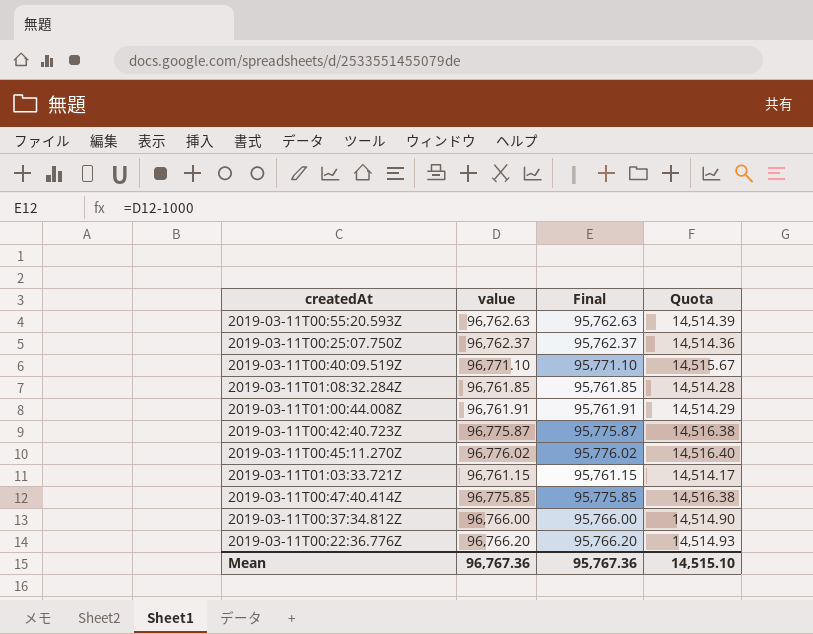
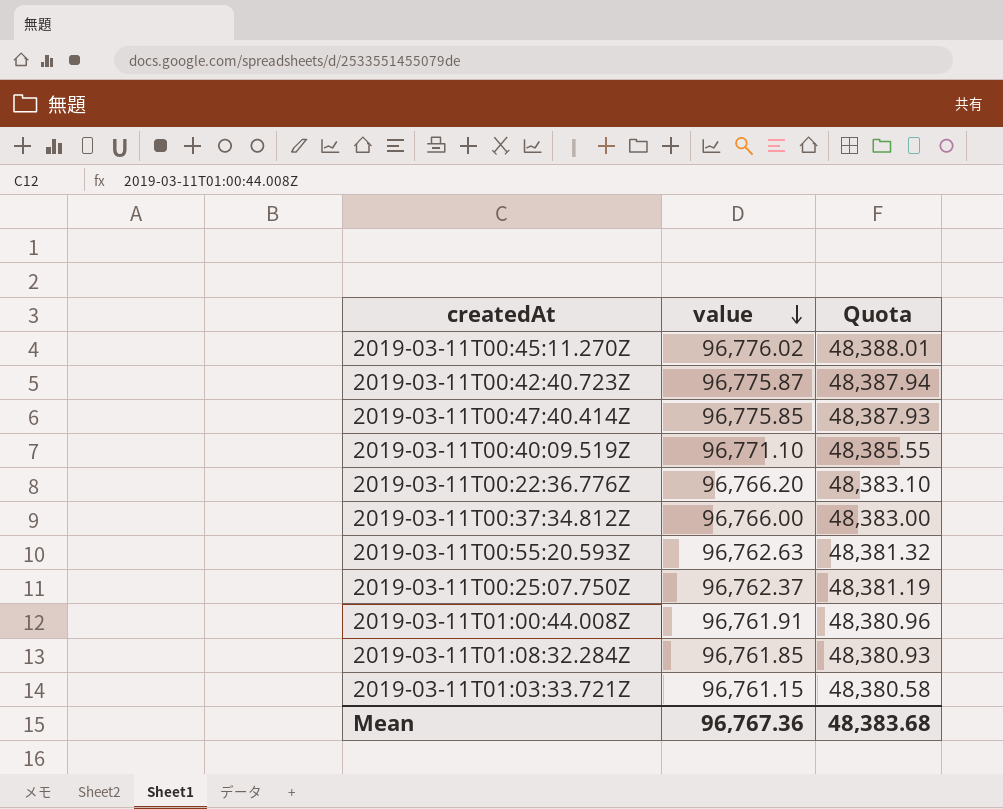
row order: none -> value descending
column Final | formula: [value] - 1000 -> none
column Quota | formula: [value] * 0.15 -> [value] * 0.5
Mean | Quota: 14,515.10 -> 48,383.68

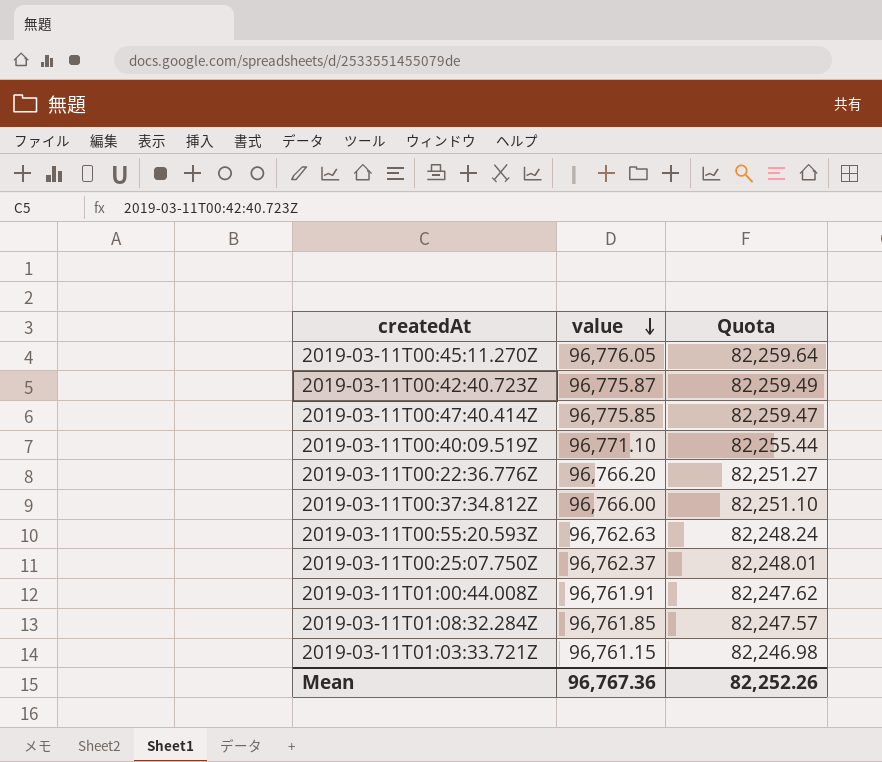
column Quota | formula: [value] * 0.5 -> [value] * 0.85
2019-03-11T00:45:11.270Z | value: 96,776.02 -> 96,776.05
Mean | Quota: 48,383.68 -> 82,252.26

